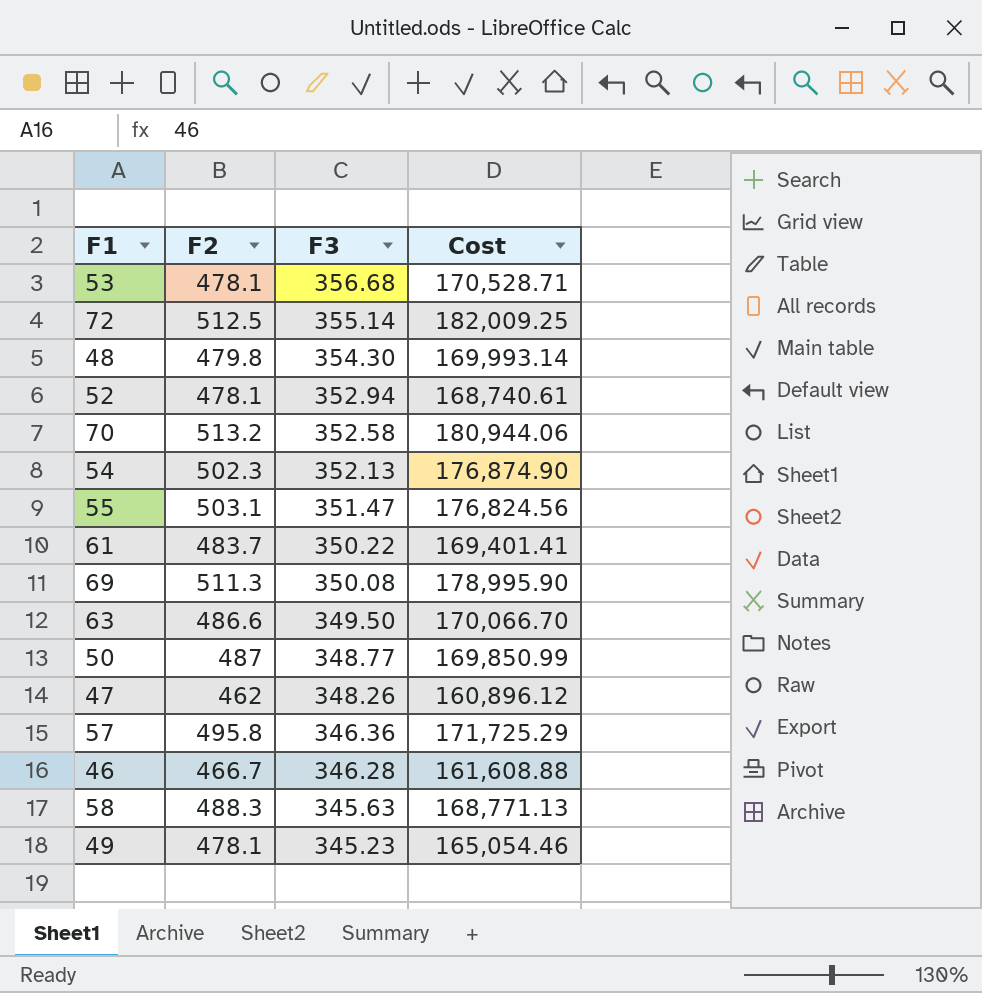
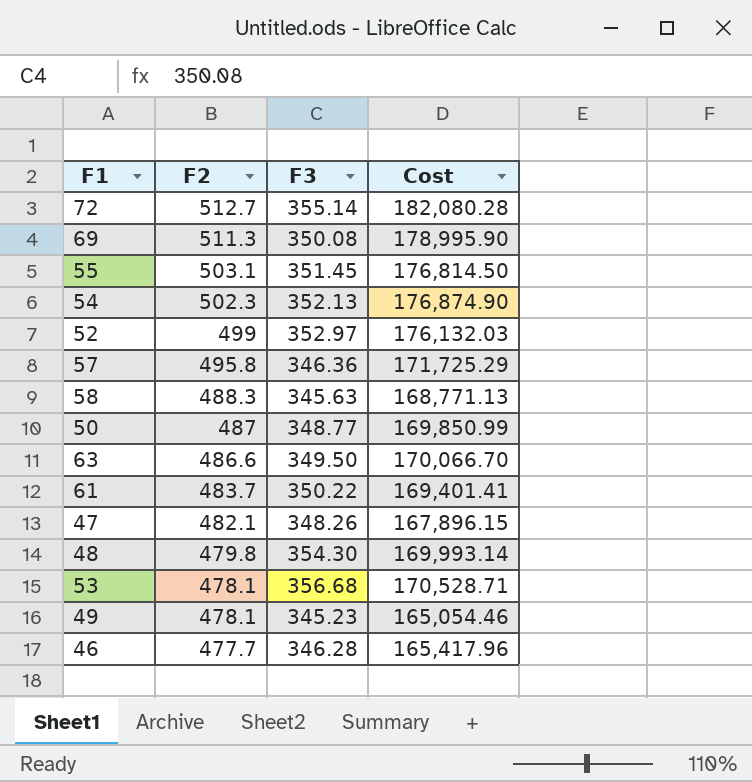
row order: F3 descending -> F2 descending
row 70: 513.2 | 352.58 | 180,944.06 -> none
72 | F2: 512.5 -> 512.7
72 | Cost: 182,009.25 -> 182,080.28
55 | F3: 351.47 -> 351.45
55 | Cost: 176,824.56 -> 176,814.50
52 | F2: 478.1 -> 499
52 | F3: 352.94 -> 352.97
52 | Cost: 168,740.61 -> 176,132.03
47 | F2: 462 -> 482.1
47 | Cost: 160,896.12 -> 167,896.15
46 | F2: 466.7 -> 477.7
46 | Cost: 161,608.88 -> 165,417.96

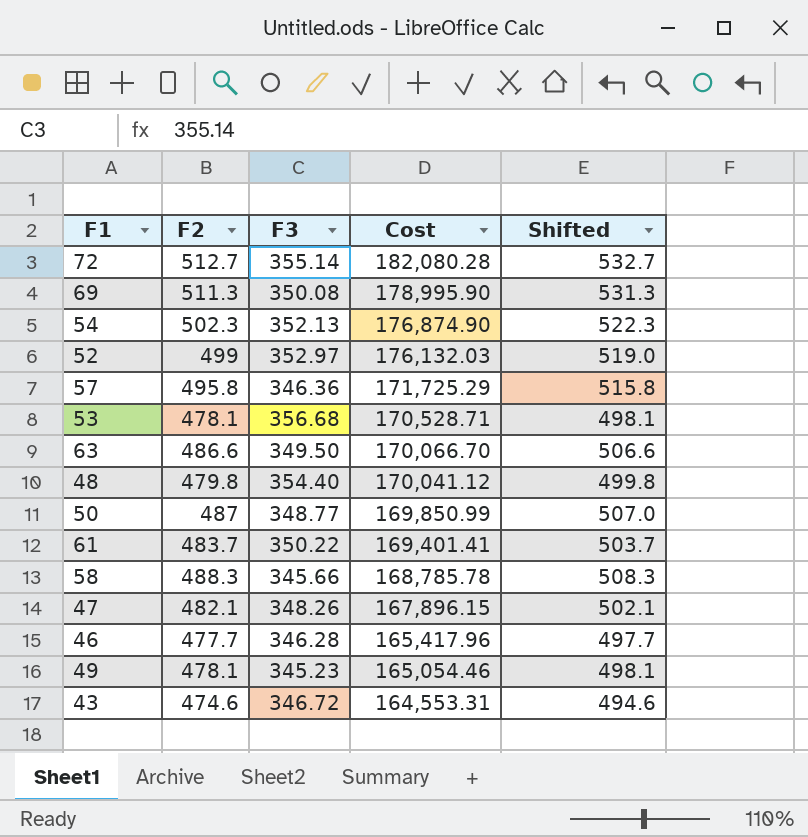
row order: F2 descending -> Cost descending
column Shifted | formula: none -> [F2] + 20
row 55: 503.1 | 351.45 | 176,814.50 -> none
48 | F3: 354.30 -> 354.40
48 | Cost: 169,993.14 -> 170,041.12
58 | F3: 345.63 -> 345.66
58 | Cost: 168,771.13 -> 168,785.78
row 43: none -> 474.6 | 346.72 | 164,553.31 | 494.6

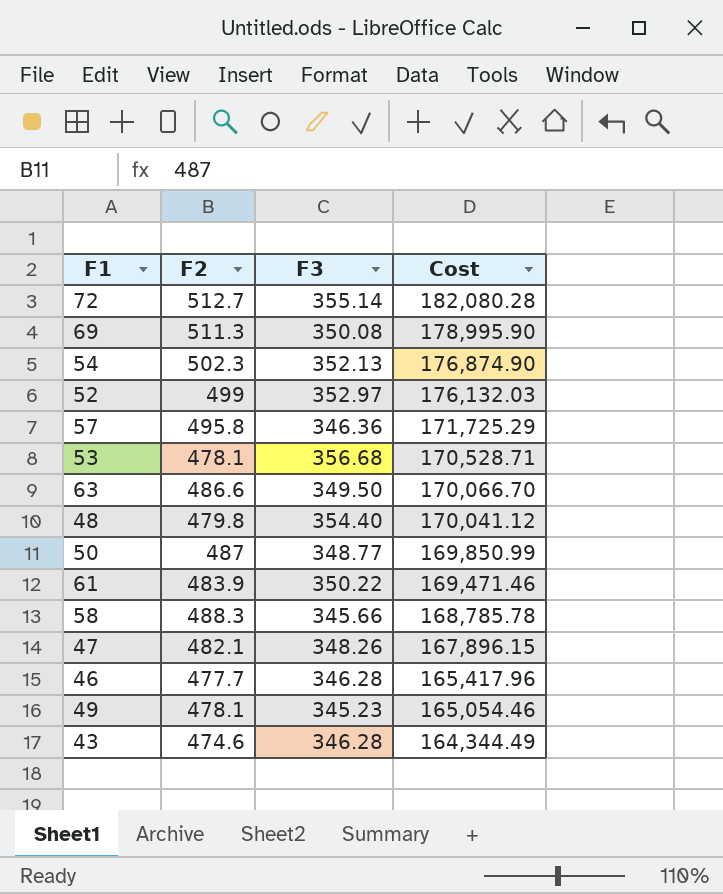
column Shifted | formula: [F2] + 20 -> none
61 | F2: 483.7 -> 483.9
61 | Cost: 169,401.41 -> 169,471.46
43 | F3: 346.72 -> 346.28
43 | Cost: 164,553.31 -> 164,344.49

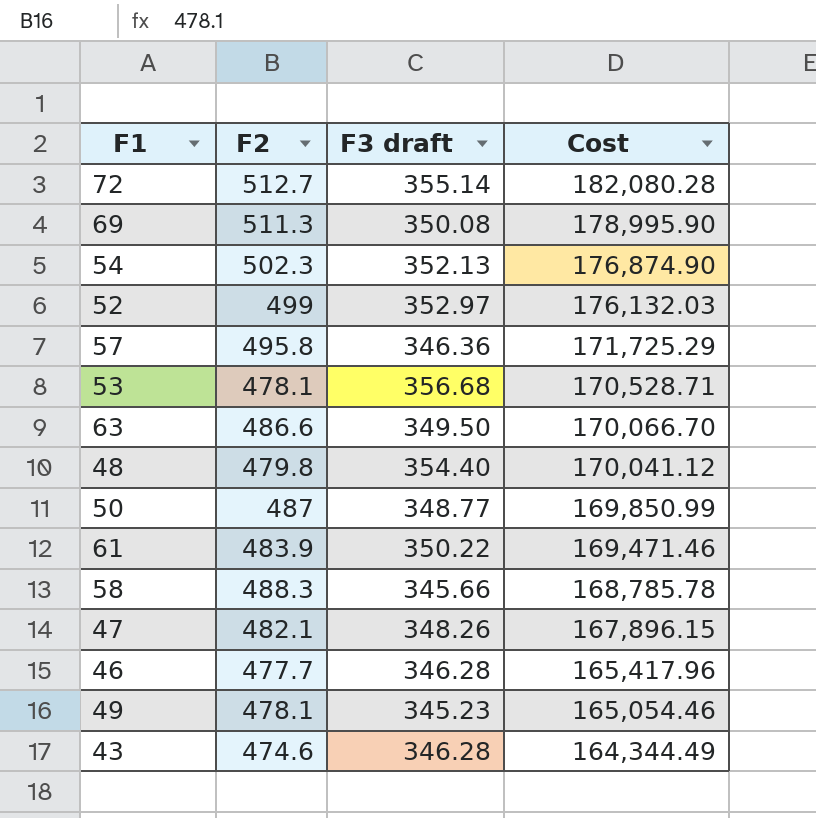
column name: F3 -> F3 draft

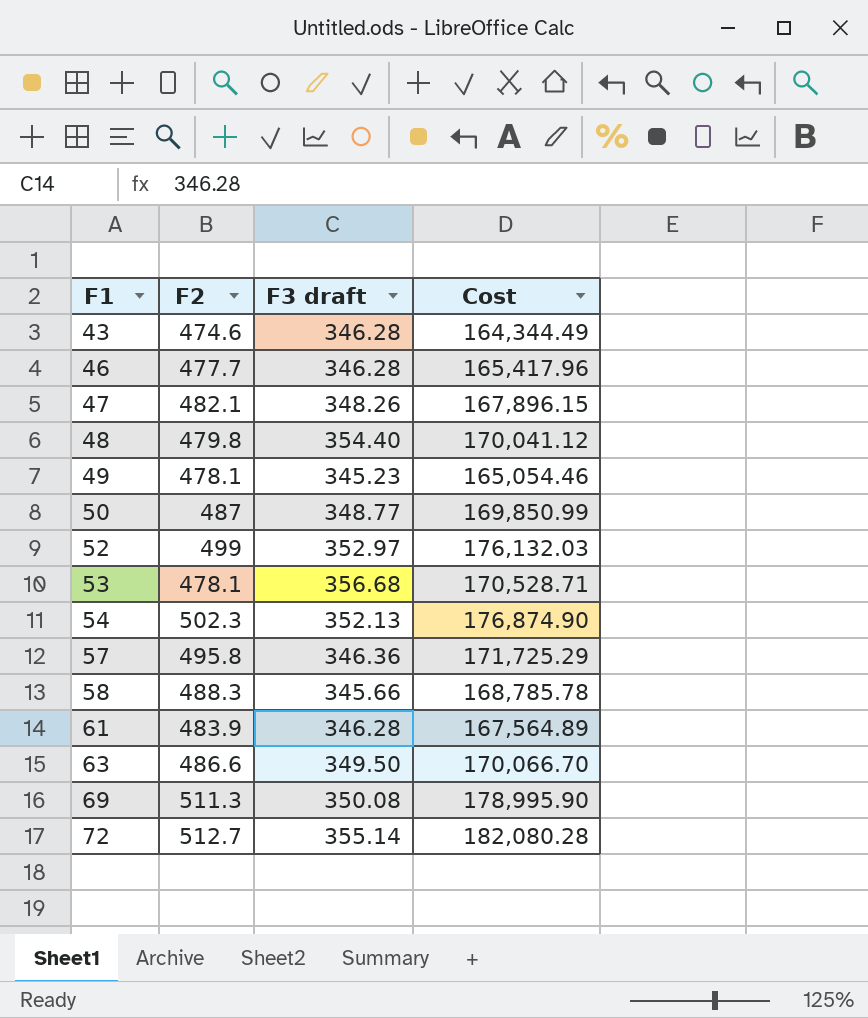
row order: Cost descending -> F1 ascending
61 | F3 draft: 350.22 -> 346.28
61 | Cost: 169,471.46 -> 167,564.89

